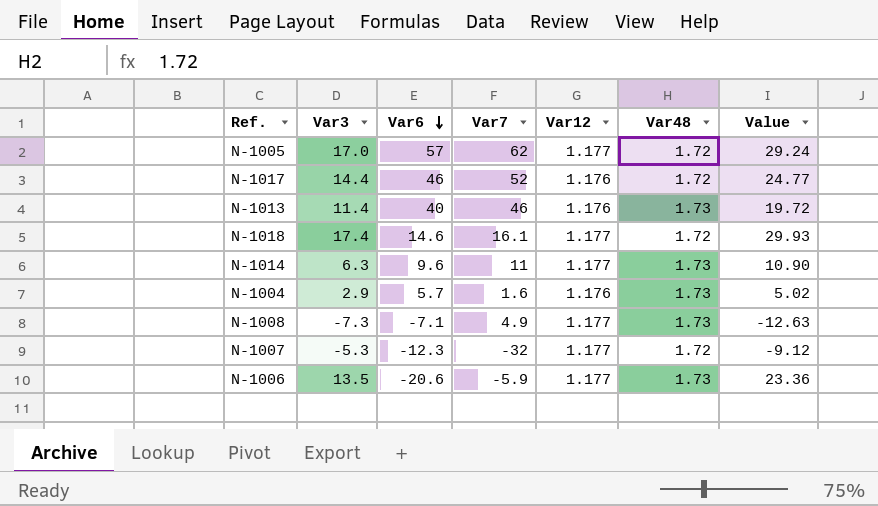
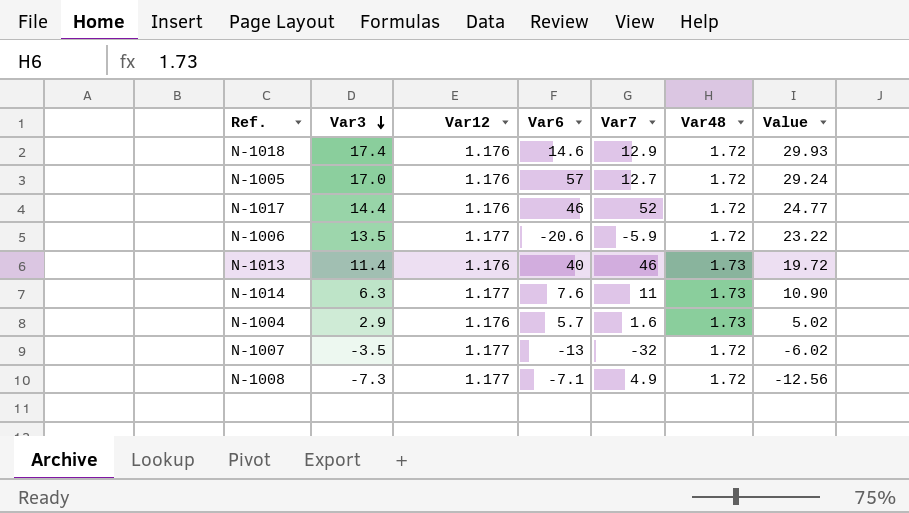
row order: Var6 descending -> Var3 descending
column Var12 | position: 5 -> 3
N-1018 | Var12: 1.177 -> 1.176
N-1018 | Var7: 16.1 -> 12.9
N-1005 | Var12: 1.177 -> 1.176
N-1005 | Var7: 62 -> 12.7
N-1006 | Var48: 1.73 -> 1.72
N-1006 | Value: 23.36 -> 23.22
N-1014 | Var6: 9.6 -> 7.6
N-1007 | Var3: -5.3 -> -3.5
N-1007 | Var6: -12.3 -> -13
N-1007 | Value: -9.12 -> -6.02
N-1008 | Var48: 1.73 -> 1.72
N-1008 | Value: -12.63 -> -12.56

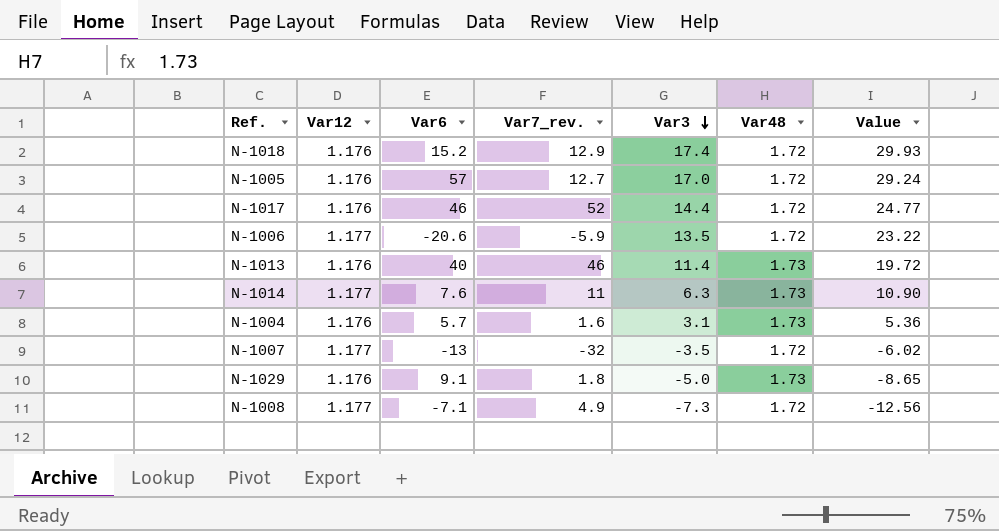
column name: Var7 -> Var7_rev.
column Var3 | position: 2 -> 5
N-1018 | Var6: 14.6 -> 15.2
N-1004 | Var3: 2.9 -> 3.1
N-1004 | Value: 5.02 -> 5.36
row N-1029: none -> 1.176 | 9.1 | 1.8 | -5.0 | 1.73 | -8.65

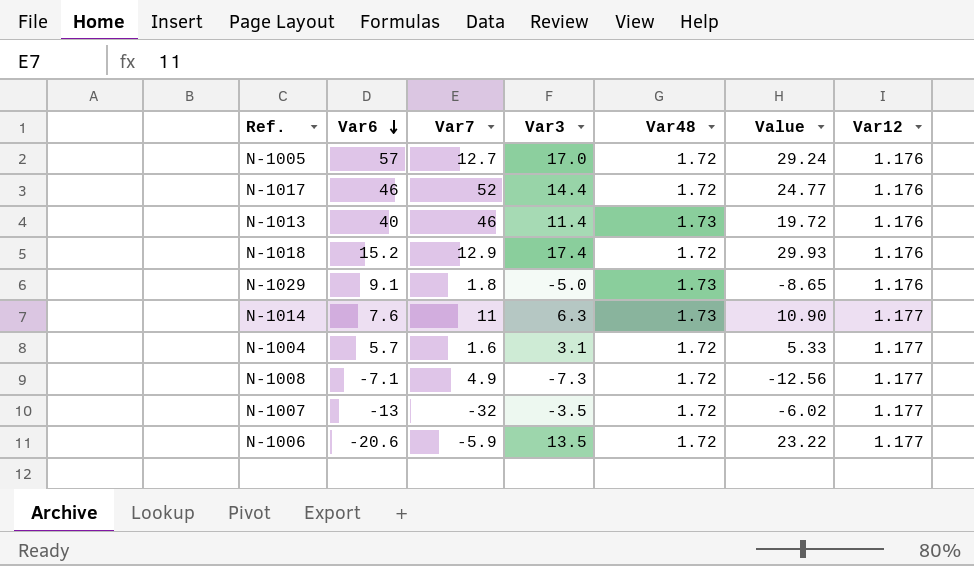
row order: Var3 descending -> Var6 descending
column name: Var7_rev. -> Var7
column Var12 | position: 2 -> 7
N-1004 | Var48: 1.73 -> 1.72
N-1004 | Value: 5.36 -> 5.33
N-1004 | Var12: 1.176 -> 1.177

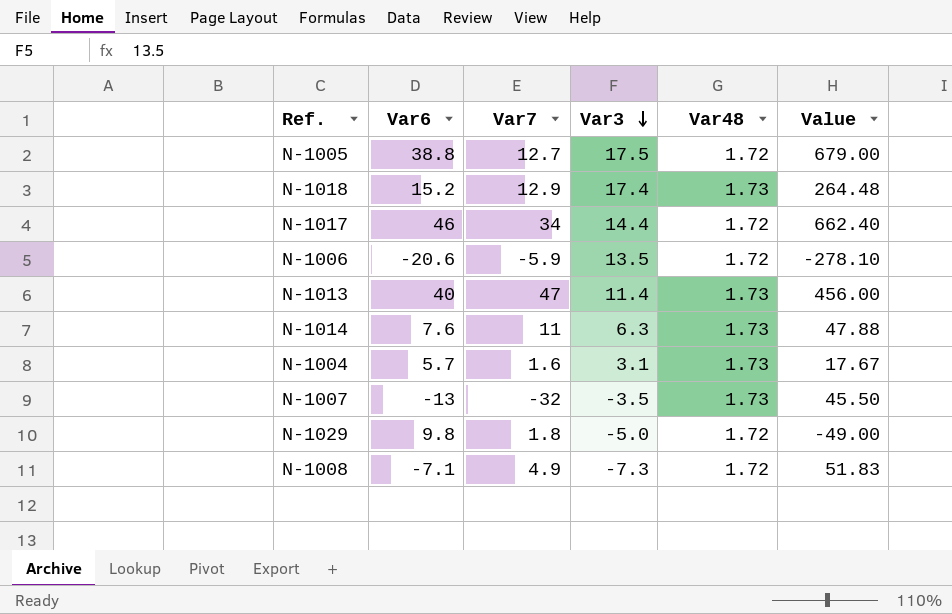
row order: Var6 descending -> Var3 descending
column Var12 | position: 7 -> none
column Value | formula: [Var3] * [Var48] -> [Var6] * [Var3]
N-1005 | Var6: 57 -> 38.8
N-1005 | Var3: 17.0 -> 17.5
N-1018 | Var48: 1.72 -> 1.73
N-1017 | Var7: 52 -> 34
N-1013 | Var7: 46 -> 47
N-1004 | Var48: 1.72 -> 1.73
N-1007 | Var48: 1.72 -> 1.73
N-1029 | Var6: 9.1 -> 9.8
N-1029 | Var48: 1.73 -> 1.72

